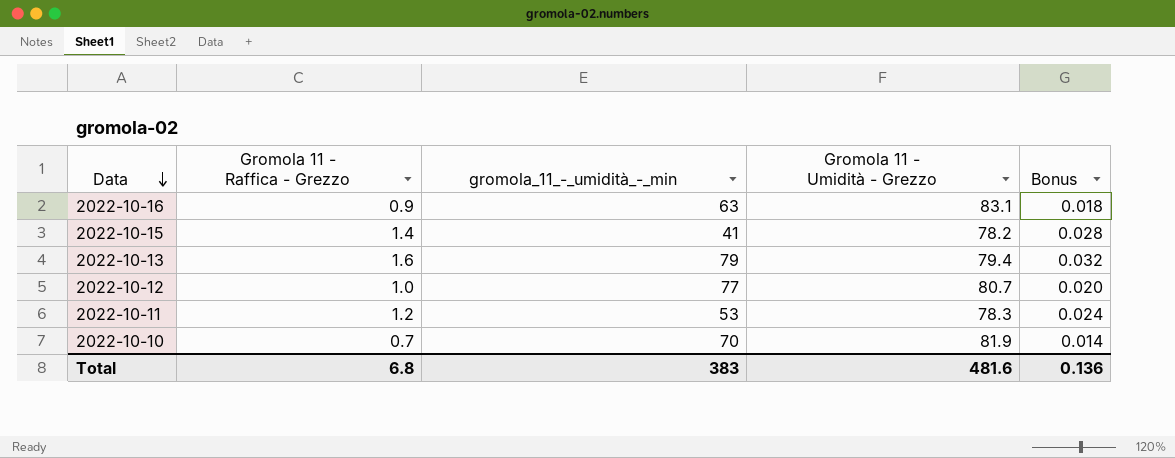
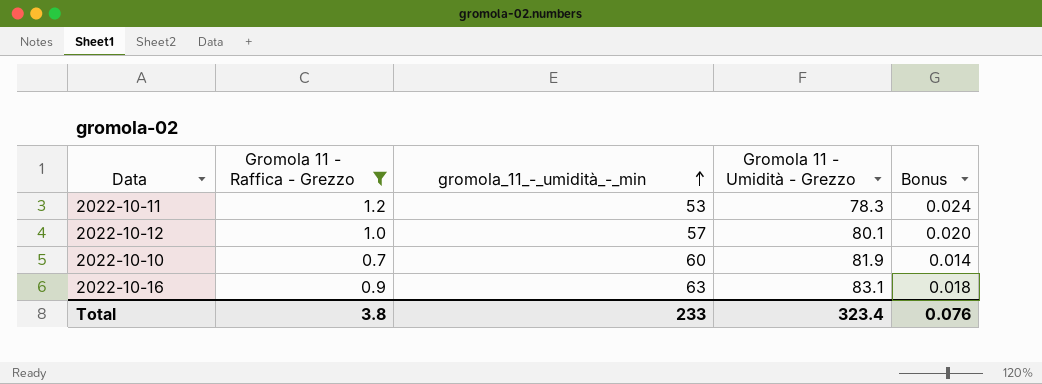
filter: none -> Gromola 11 - Raffica - Grezzo <= 1.2
row order: Data descending -> gromola_11_-_umidità_-_min ascending
2022-10-12 | gromola_11_-_umidità_-_min: 77 -> 57
2022-10-12 | Gromola 11 - Umidità - Grezzo: 80.7 -> 80.1
2022-10-10 | gromola_11_-_umidità_-_min: 70 -> 60
Total | Gromola 11 - Raffica - Grezzo: 6.8 -> 3.8
Total | gromola_11_-_umidità_-_min: 383 -> 233
Total | Gromola 11 - Umidità - Grezzo: 481.6 -> 323.4
Total | Bonus: 0.136 -> 0.076

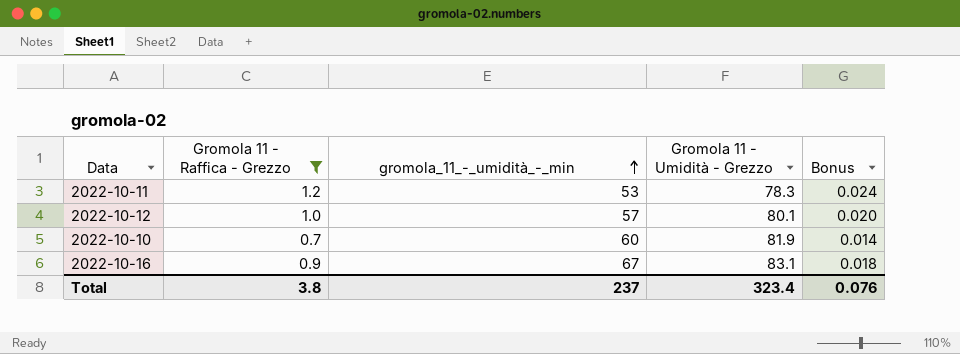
2022-10-16 | gromola_11_-_umidità_-_min: 63 -> 67
Total | gromola_11_-_umidità_-_min: 233 -> 237

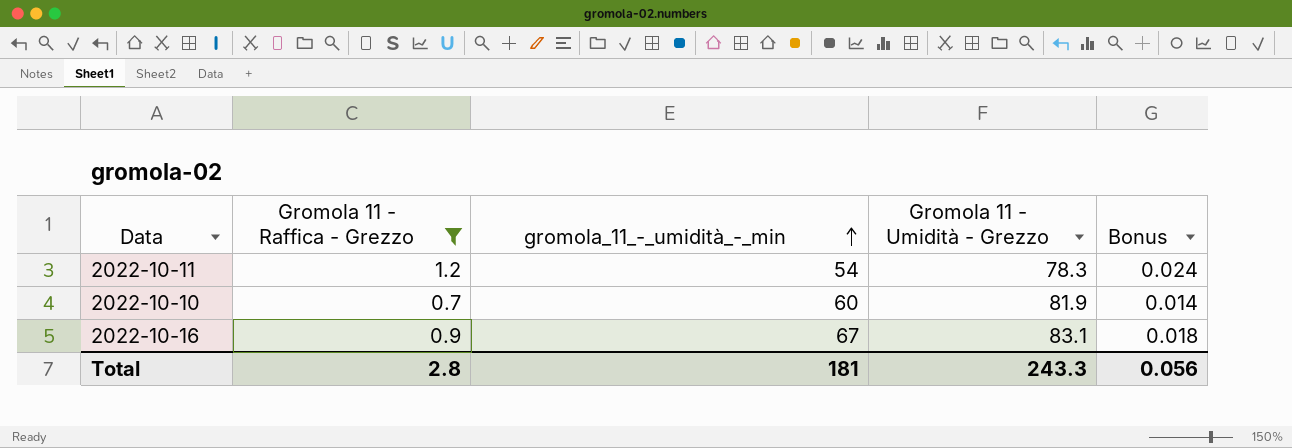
row 2022-10-12: 1.0 | 57 | 80.1 | 0.020 -> none
2022-10-11 | gromola_11_-_umidità_-_min: 53 -> 54
Total | Gromola 11 - Raffica - Grezzo: 3.8 -> 2.8
Total | gromola_11_-_umidità_-_min: 237 -> 181
Total | Gromola 11 - Umidità - Grezzo: 323.4 -> 243.3
Total | Bonus: 0.076 -> 0.056

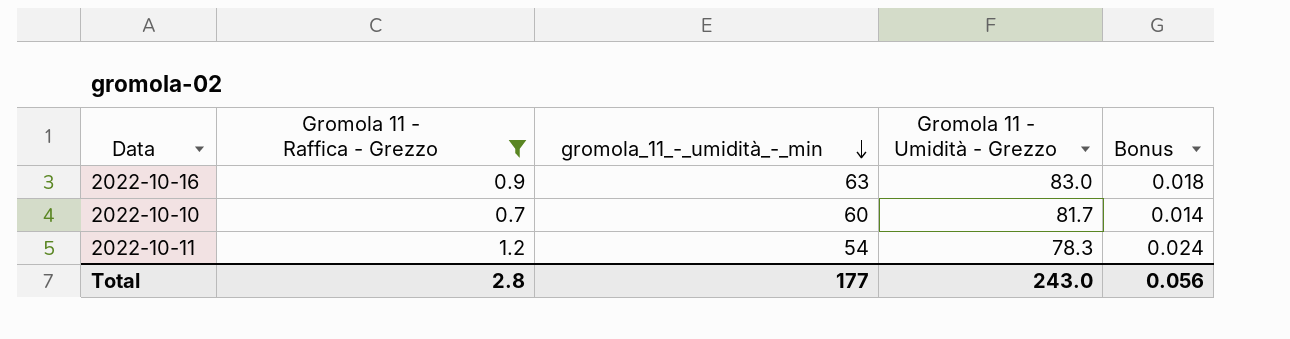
row order: gromola_11_-_umidità_-_min ascending -> gromola_11_-_umidità_-_min descending
2022-10-16 | gromola_11_-_umidità_-_min: 67 -> 63
2022-10-16 | Gromola 11 - Umidità - Grezzo: 83.1 -> 83.0
2022-10-10 | Gromola 11 - Umidità - Grezzo: 81.9 -> 81.7
Total | gromola_11_-_umidità_-_min: 181 -> 177
Total | Gromola 11 - Umidità - Grezzo: 243.3 -> 243.0

